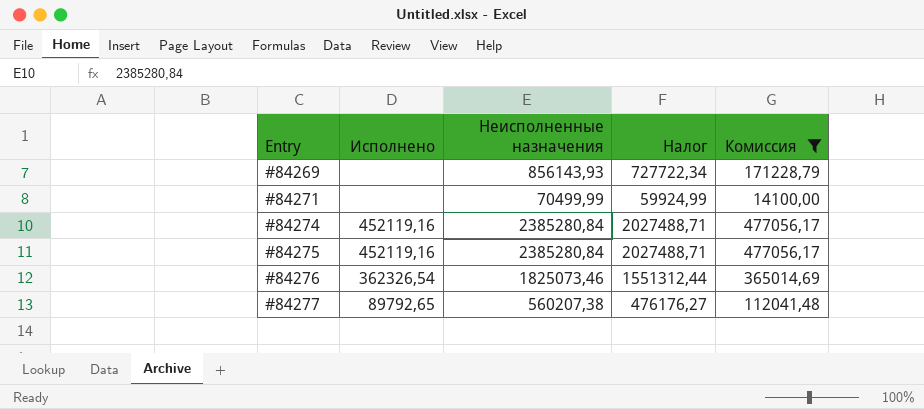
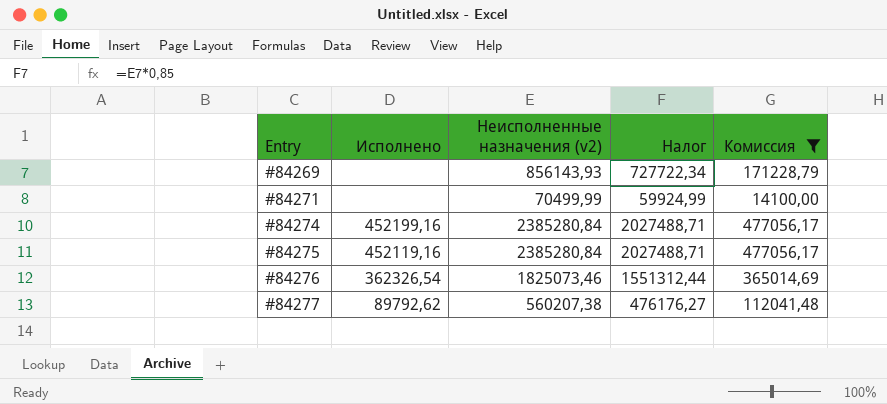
column name: Неисполненные назначения -> Неисполненные назначения (v2)
#84274 | Исполнено: 452119,16 -> 452199,16
#84277 | Исполнено: 89792,65 -> 89792,62

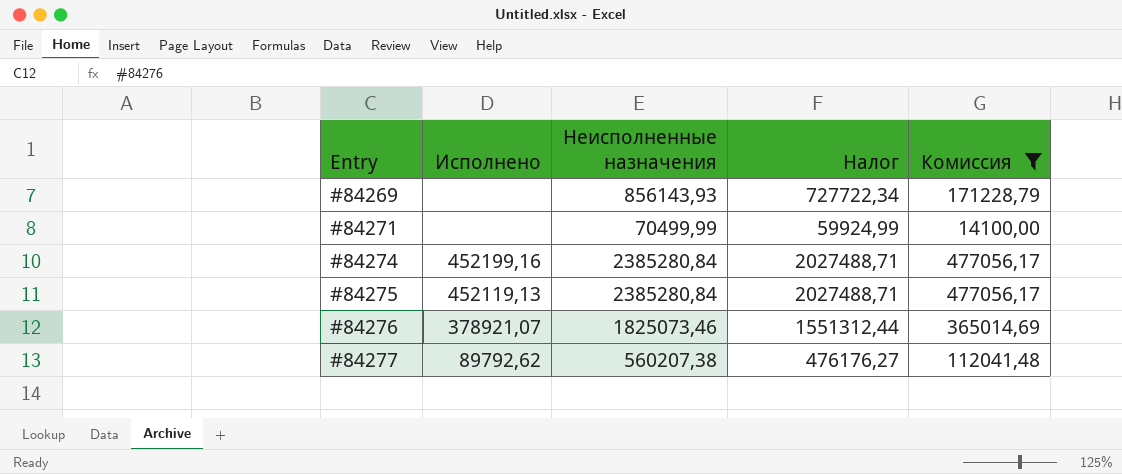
column name: Неисполненные назначения (v2) -> Неисполненные назначения
#84275 | Исполнено: 452119,16 -> 452119,13
#84276 | Исполнено: 362326,54 -> 378921,07

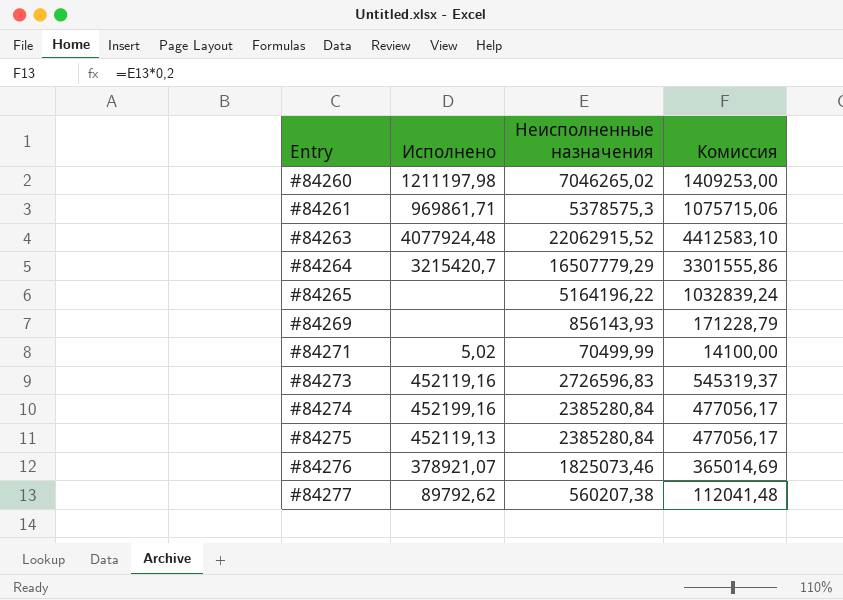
filter: Комиссия <= 477056,17 -> none
column Налог | formula: [Неисполненные назначения] * 0,85 -> none
#84271 | Исполнено: none -> 5,02

